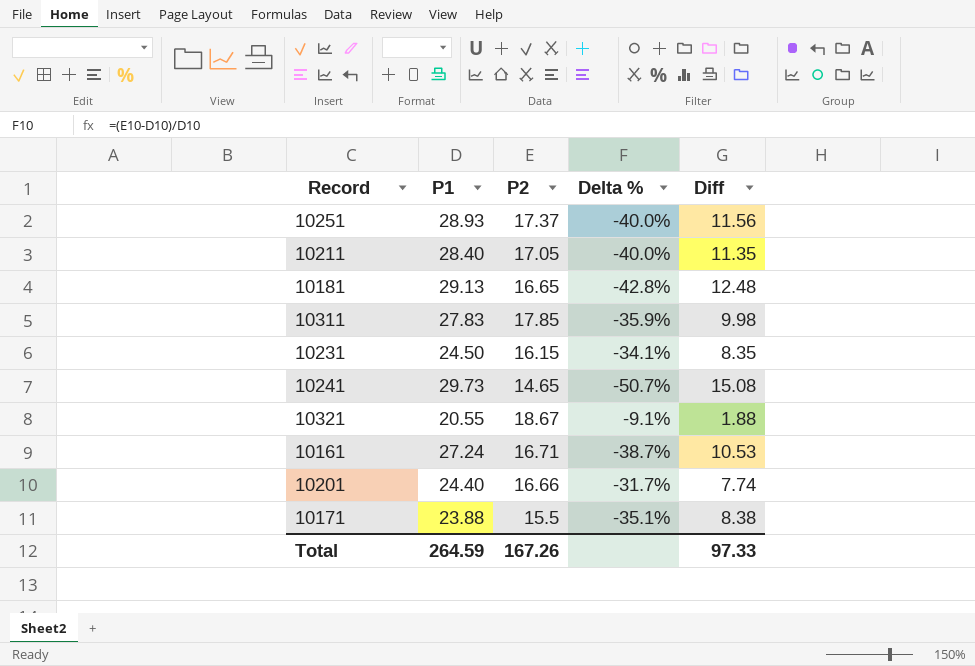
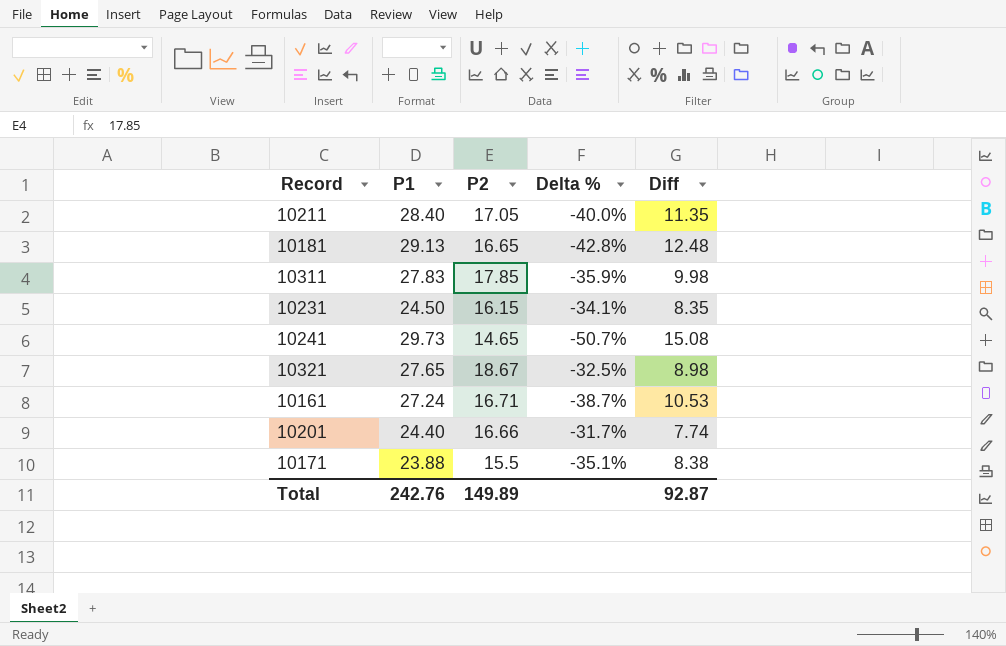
row 10251: 28.93 | 17.37 | -40.0% | 11.56 -> none
10321 | P1: 20.55 -> 27.65
10321 | Delta %: -9.1% -> -32.5%
10321 | Diff: 1.88 -> 8.98
Total | P1: 264.59 -> 242.76
Total | P2: 167.26 -> 149.89
Total | Diff: 97.33 -> 92.87

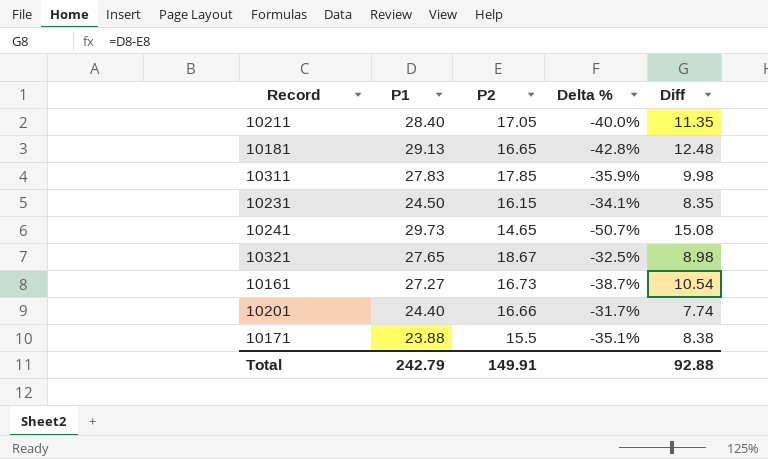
10161 | P1: 27.24 -> 27.27
10161 | P2: 16.71 -> 16.73
10161 | Diff: 10.53 -> 10.54
Total | P1: 242.76 -> 242.79
Total | P2: 149.89 -> 149.91
Total | Diff: 92.87 -> 92.88

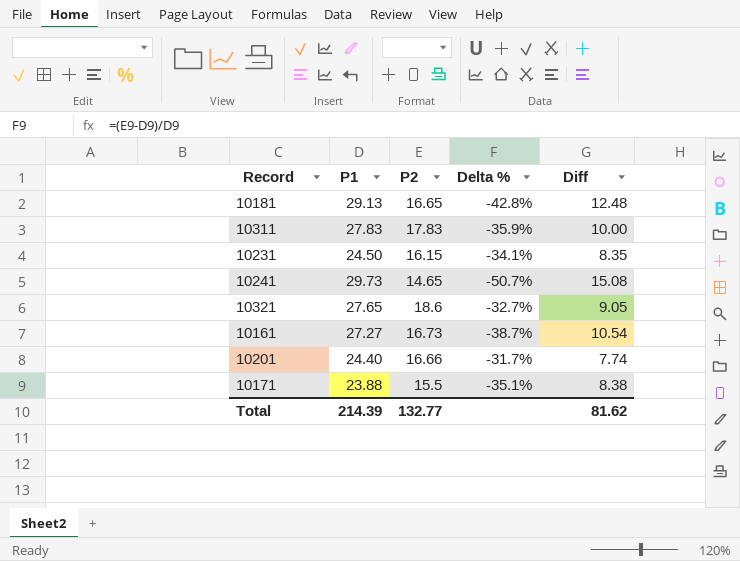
row 10211: 28.40 | 17.05 | -40.0% | 11.35 -> none
10311 | P2: 17.85 -> 17.83
10311 | Diff: 9.98 -> 10.00
10321 | P2: 18.67 -> 18.6
10321 | Delta %: -32.5% -> -32.7%
10321 | Diff: 8.98 -> 9.05
Total | P1: 242.79 -> 214.39
Total | P2: 149.91 -> 132.77
Total | Diff: 92.88 -> 81.62

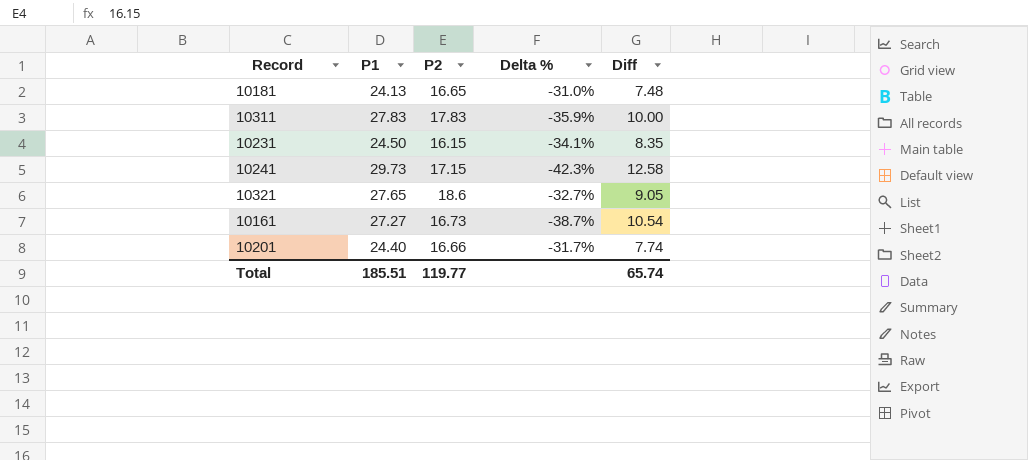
row 10171: 23.88 | 15.5 | -35.1% | 8.38 -> none
10181 | P1: 29.13 -> 24.13
10181 | Delta %: -42.8% -> -31.0%
10181 | Diff: 12.48 -> 7.48
10241 | P2: 14.65 -> 17.15
10241 | Delta %: -50.7% -> -42.3%
10241 | Diff: 15.08 -> 12.58
Total | P1: 214.39 -> 185.51
Total | P2: 132.77 -> 119.77
Total | Diff: 81.62 -> 65.74

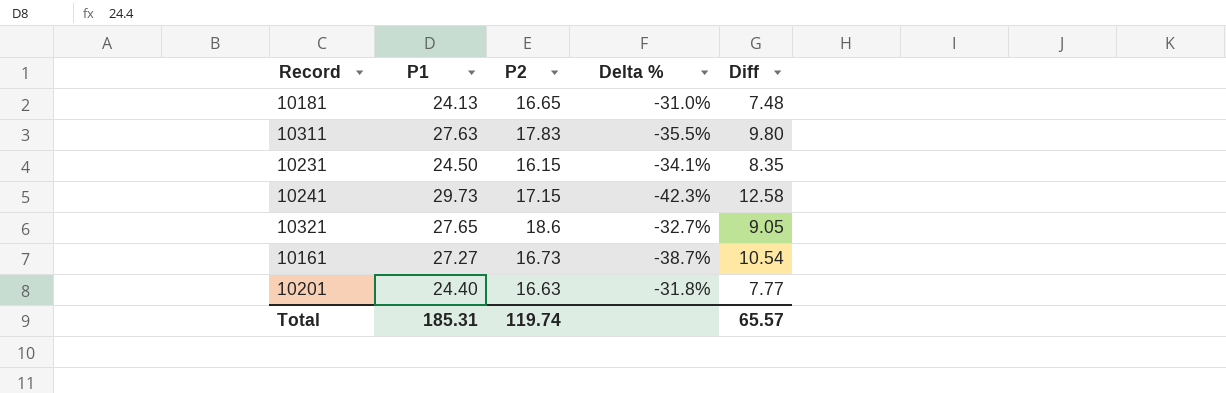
10311 | P1: 27.83 -> 27.63
10311 | Delta %: -35.9% -> -35.5%
10311 | Diff: 10.00 -> 9.80
10201 | P2: 16.66 -> 16.63
10201 | Delta %: -31.7% -> -31.8%
10201 | Diff: 7.74 -> 7.77
Total | P1: 185.51 -> 185.31
Total | P2: 119.77 -> 119.74
Total | Diff: 65.74 -> 65.57

